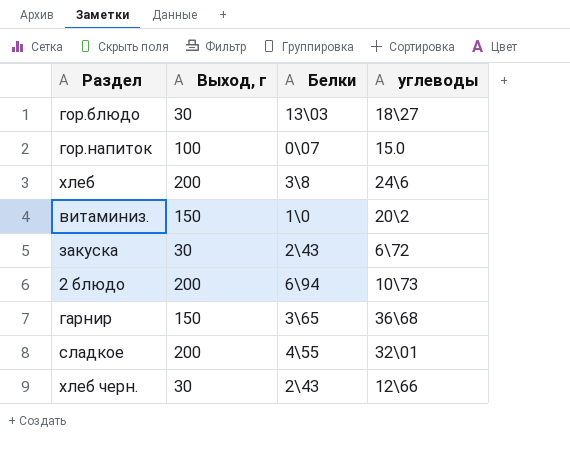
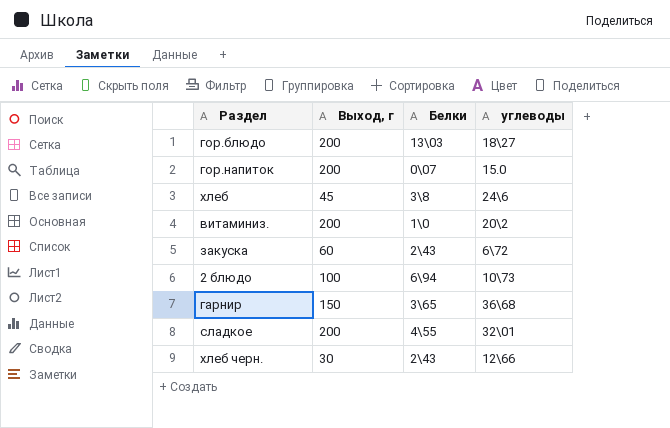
гор.блюдо | Выход, г: 30 -> 200
гор.напиток | Выход, г: 100 -> 200
хлеб | Выход, г: 200 -> 45
витаминиз. | Выход, г: 150 -> 200
закуска | Выход, г: 30 -> 60
2 блюдо | Выход, г: 200 -> 100

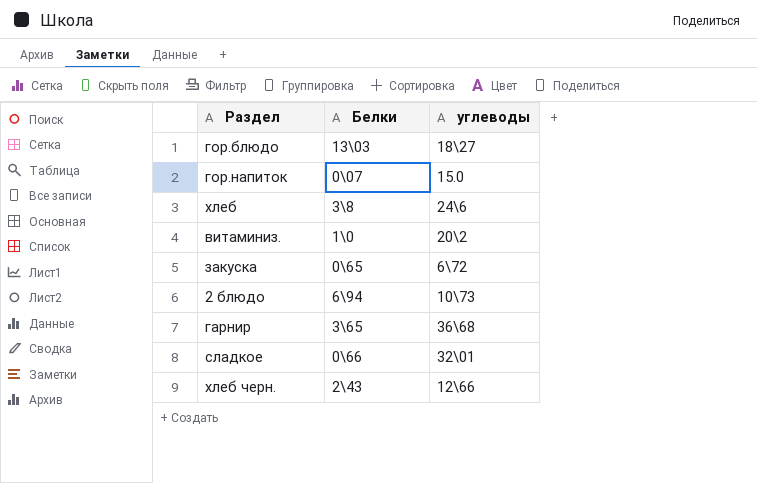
column Выход, г | position: 2 -> none
закуска | Белки: 2\43 -> 0\65
сладкое | Белки: 4\55 -> 0\66

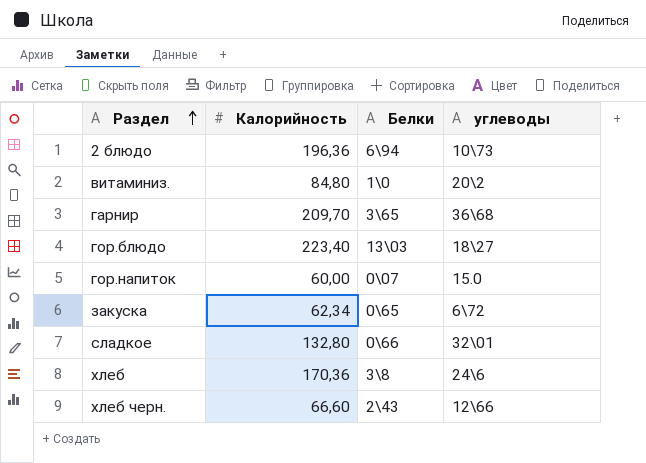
row order: none -> Раздел ascending
column Калорийность | position: none -> 2

